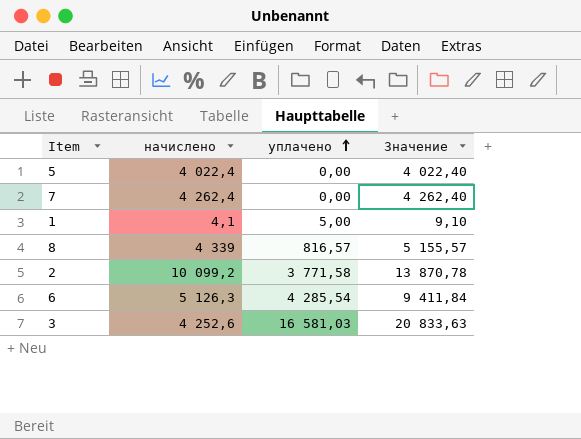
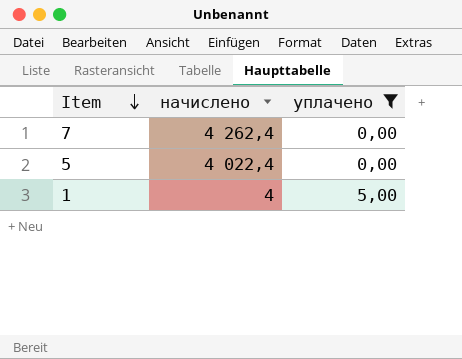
filter: none -> уплачено <= 5,00
row order: уплачено ascending -> Item descending
column Значение | formula: [начислено] + [уплачено] -> none
1 | начислено: 4,1 -> 4

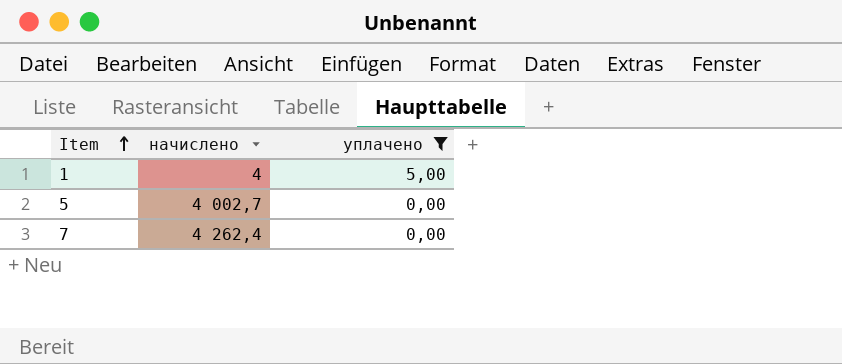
row order: Item descending -> Item ascending
5 | начислено: 4 022,4 -> 4 002,7

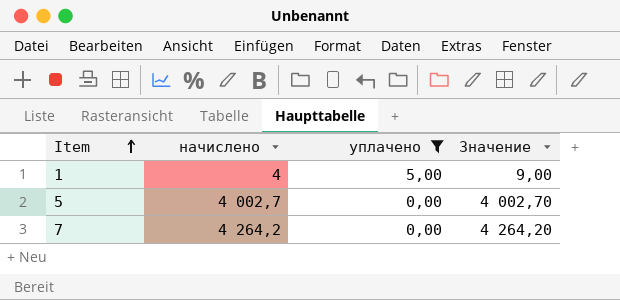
column Значение | formula: none -> [начислено] + [уплачено]
7 | начислено: 4 262,4 -> 4 264,2

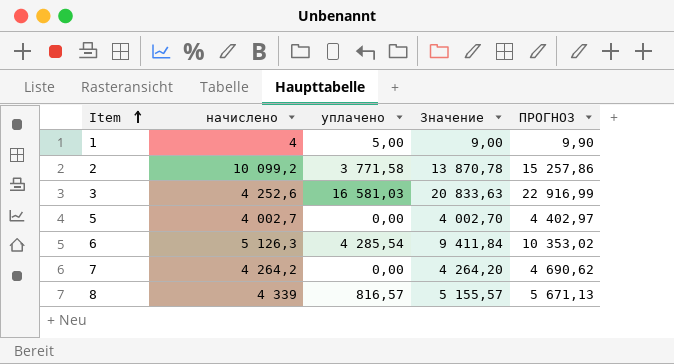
filter: уплачено <= 5,00 -> none
column ПРОГНОЗ | formula: none -> [Значение] * 1,1

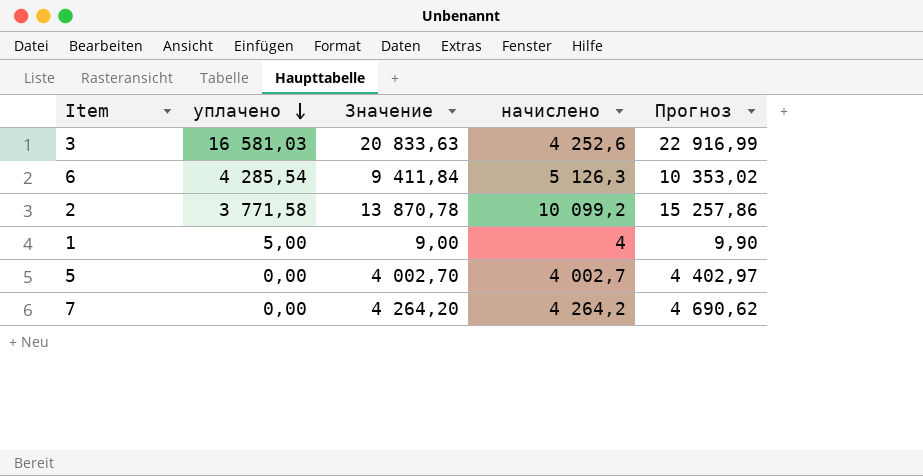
row order: Item ascending -> уплачено descending
column начислено | position: 2 -> 4
column name: ПРОГНОЗ -> Прогноз
row 8: 4 339 | 816,57 | 5 155,57 | 5 671,13 -> none

